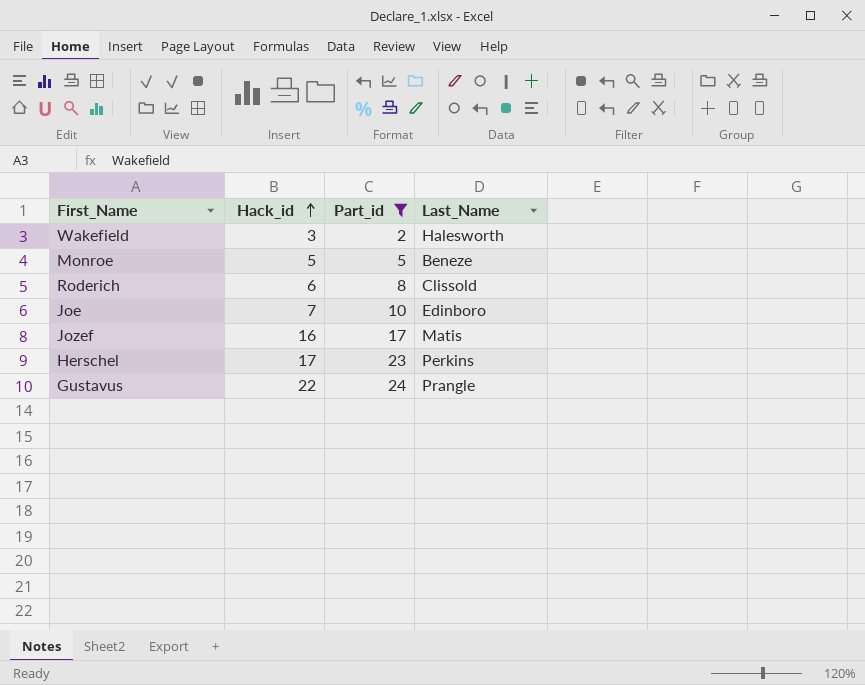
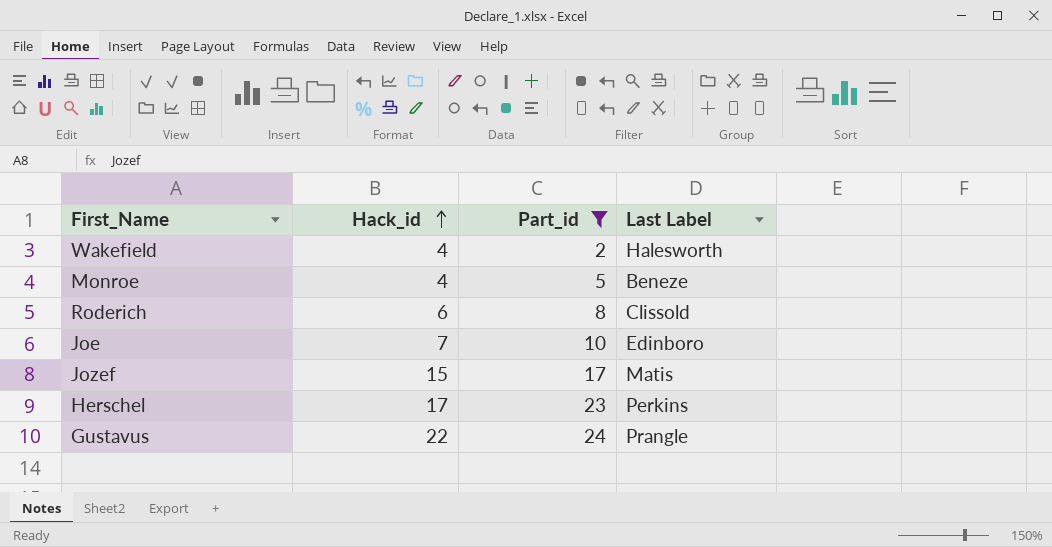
column name: Last_Name -> Last Label
Wakefield | Hack_id: 3 -> 4
Monroe | Hack_id: 5 -> 4
Jozef | Hack_id: 16 -> 15

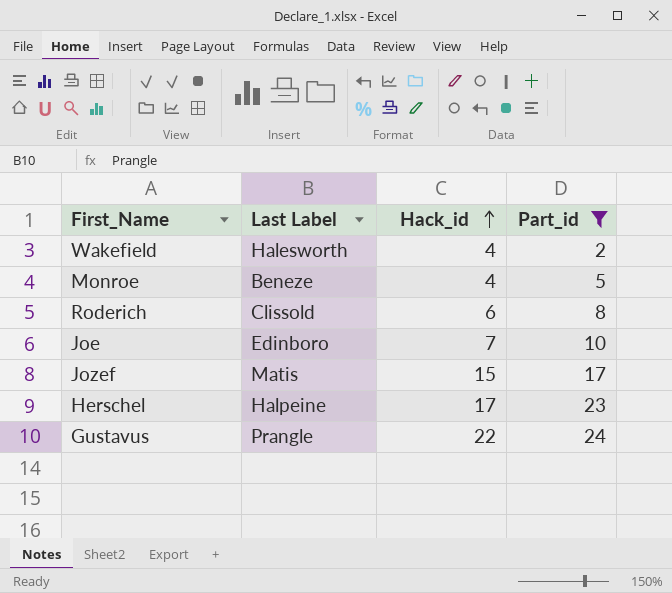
column Last Label | position: 4 -> 2
Herschel | Last Label: Perkins -> Halpeine

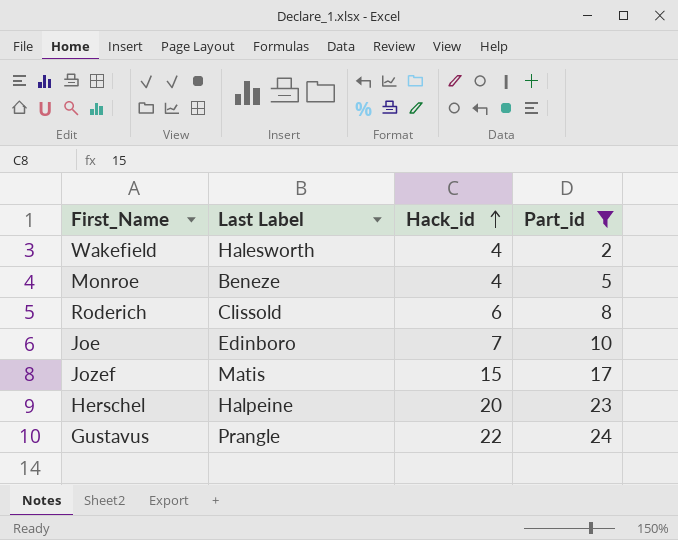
Herschel | Hack_id: 17 -> 20

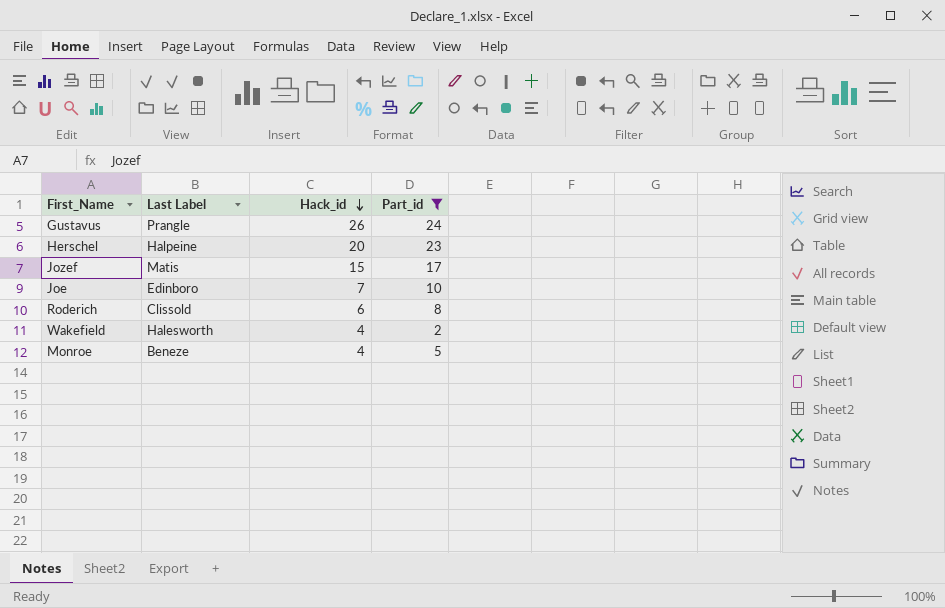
row order: Hack_id ascending -> Hack_id descending
Gustavus | Hack_id: 22 -> 26

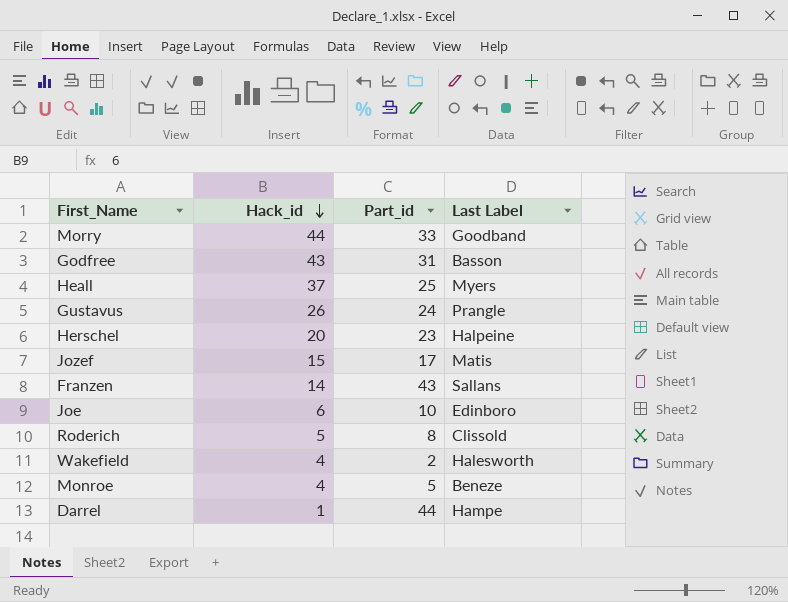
filter: Part_id <= 24 -> none
column Last Label | position: 2 -> 4
Joe | Hack_id: 7 -> 6
Roderich | Hack_id: 6 -> 5

